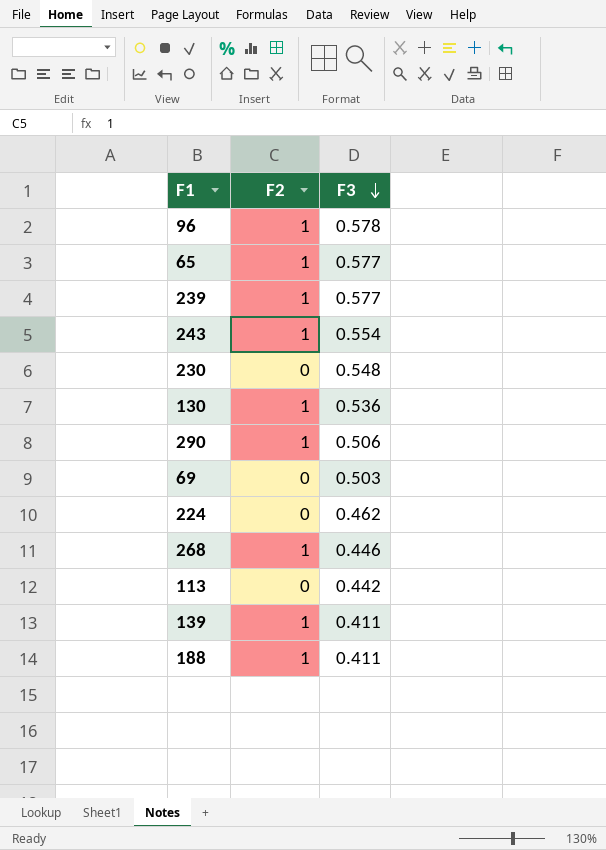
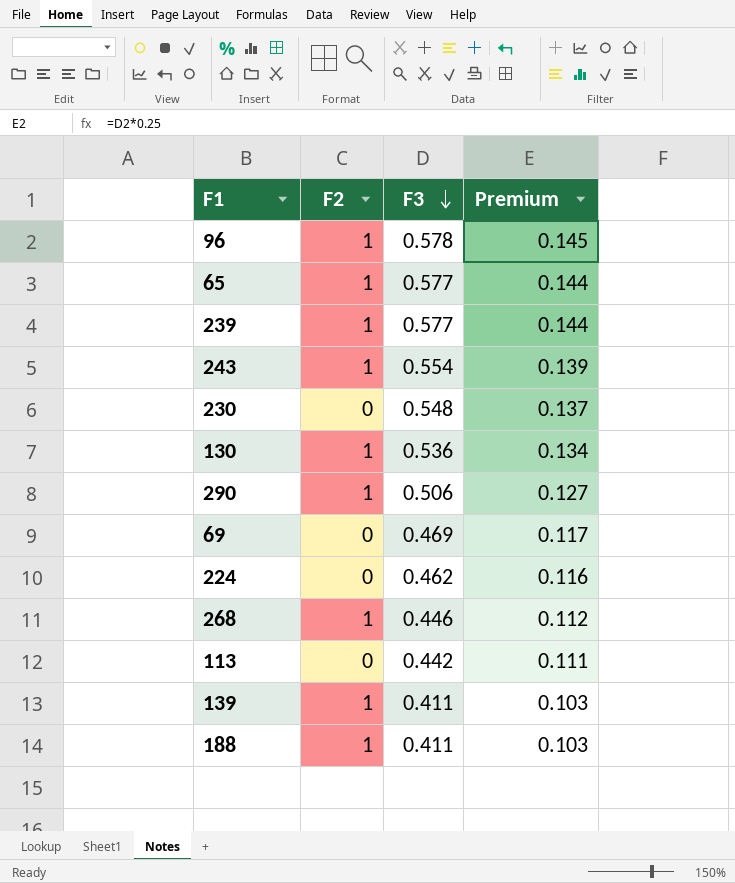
column Premium | formula: none -> [F3] * 0.25
69 | F3: 0.503 -> 0.469

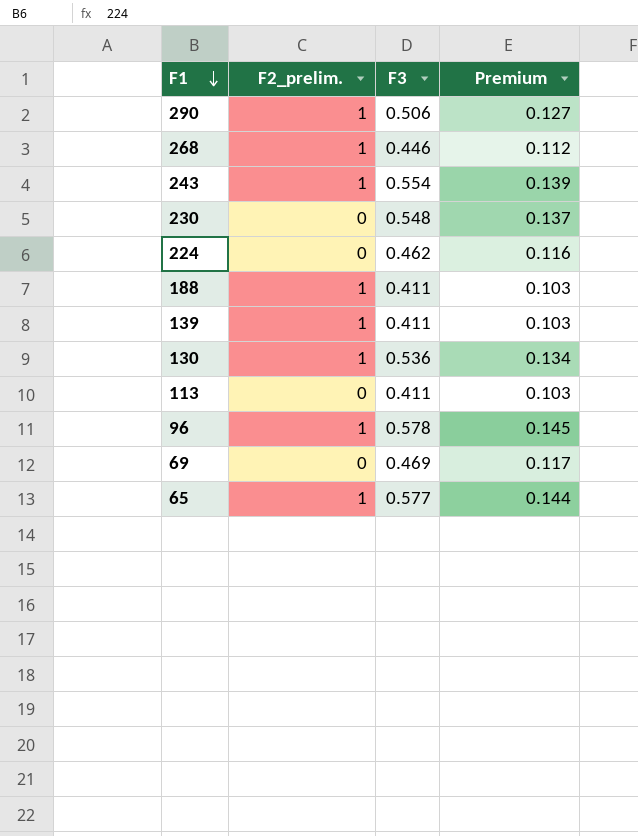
row order: F3 descending -> F1 descending
column name: F2 -> F2_prelim.
row 239: 1 | 0.577 | 0.144 -> none
113 | F3: 0.442 -> 0.411
113 | Premium: 0.111 -> 0.103

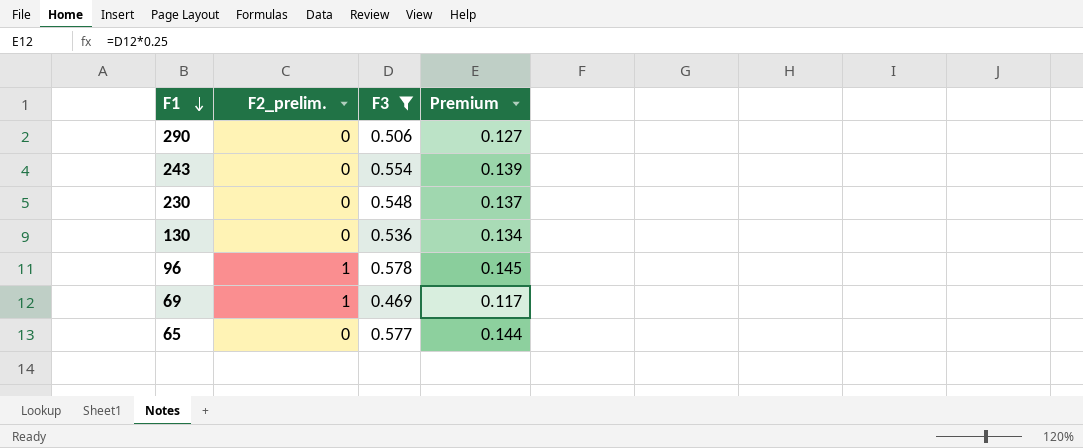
filter: none -> F3 >= 0.469
290 | F2_prelim.: 1 -> 0
243 | F2_prelim.: 1 -> 0
130 | F2_prelim.: 1 -> 0
69 | F2_prelim.: 0 -> 1
65 | F2_prelim.: 1 -> 0

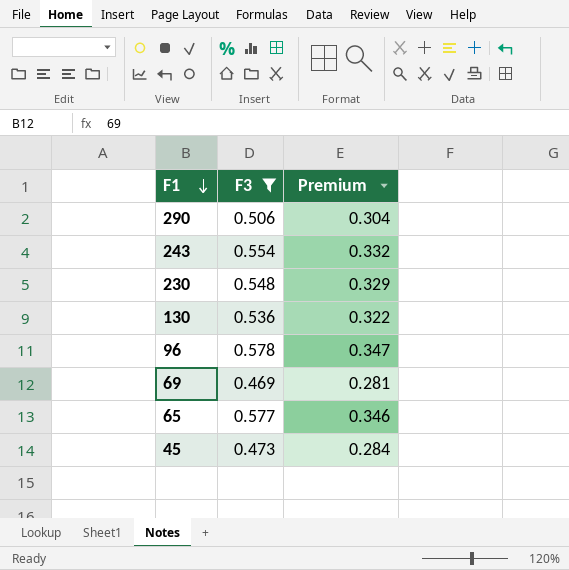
column F2_prelim. | position: 2 -> none
column Premium | formula: [F3] * 0.25 -> [F3] * 0.6
row 45: none -> 0.473 | 0.284

